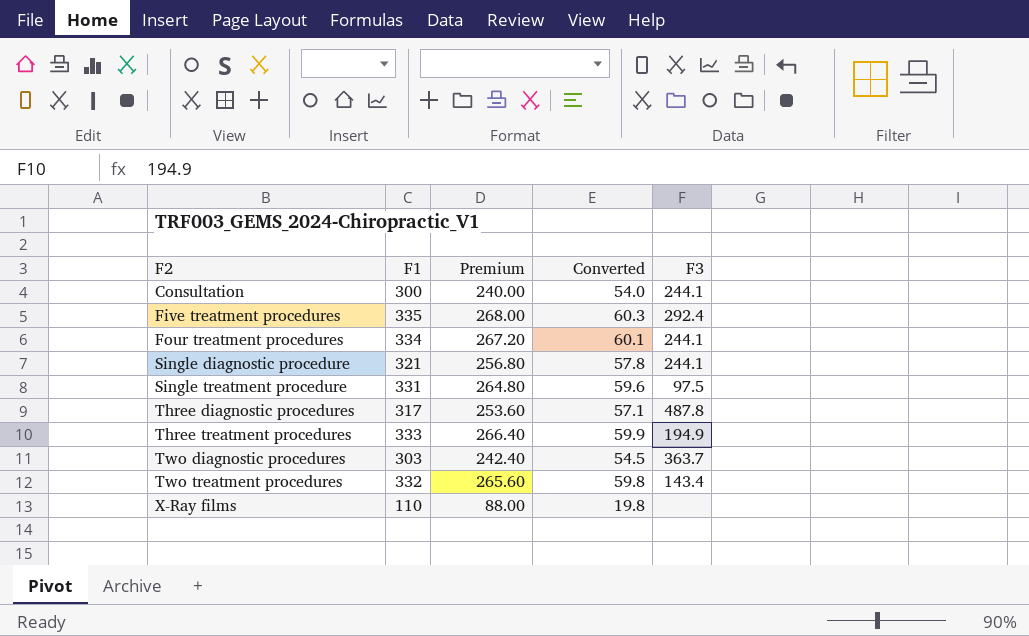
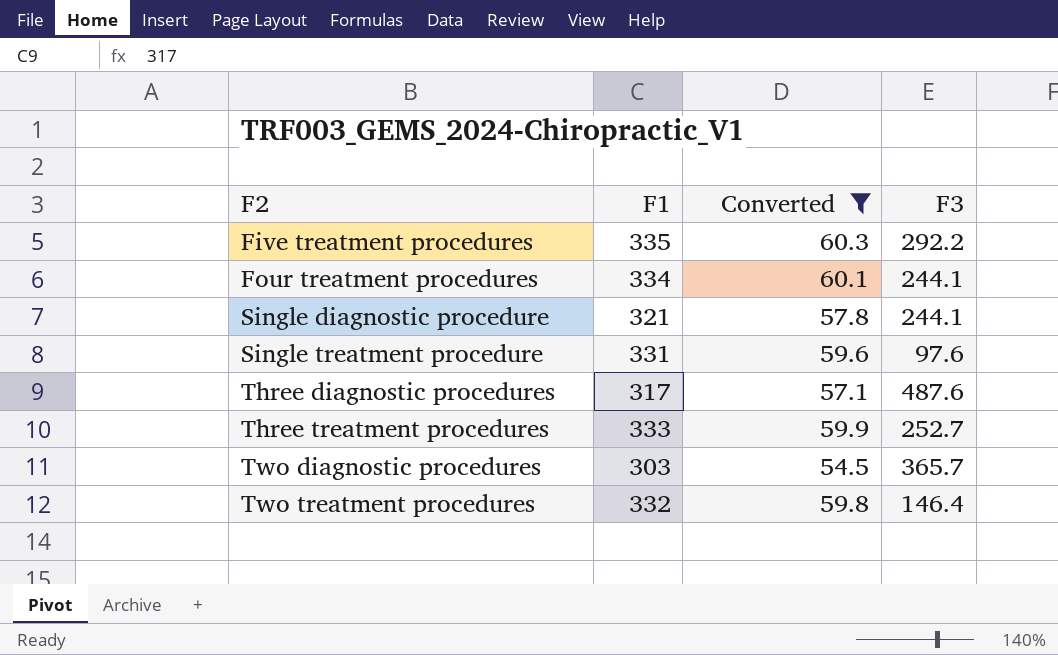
filter: none -> Converted >= 54.5
column Premium | formula: [F1] * 0.8 -> none
Five treatment procedures | F3: 292.4 -> 292.2
Single treatment procedure | F3: 97.5 -> 97.6
Three diagnostic procedures | F3: 487.8 -> 487.6
Three treatment procedures | F3: 194.9 -> 252.7
Two diagnostic procedures | F3: 363.7 -> 365.7
Two treatment procedures | F3: 143.4 -> 146.4

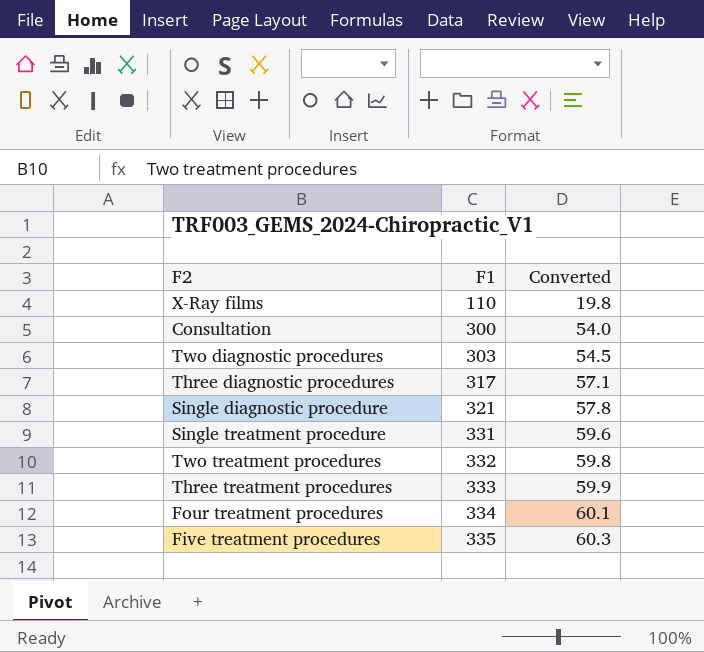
filter: Converted >= 54.5 -> none
row order: F2 ascending -> F1 ascending
column F3 | position: 4 -> none

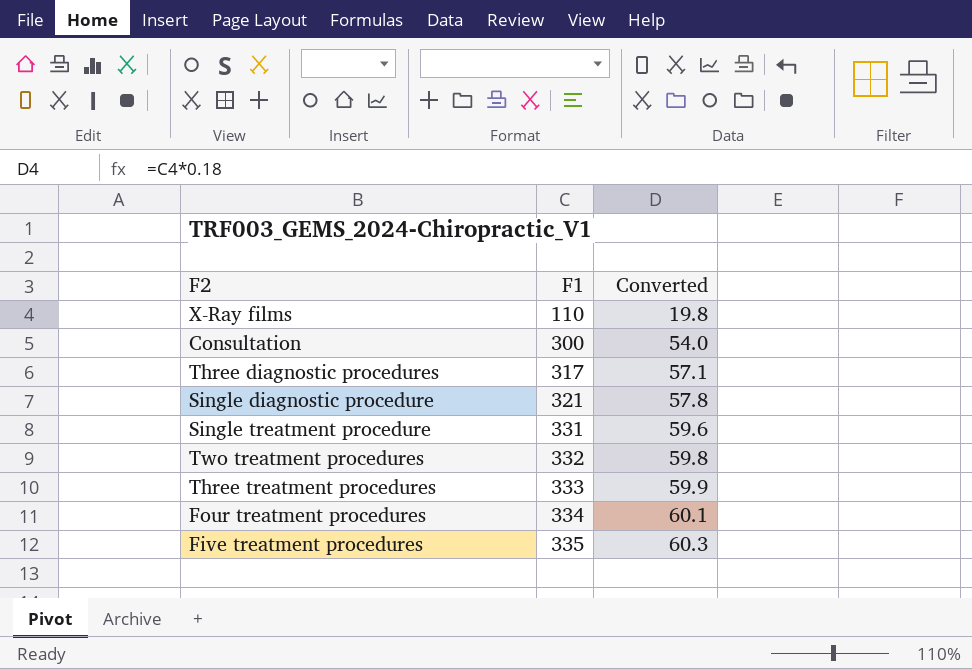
row Two diagnostic procedures: 303 | 54.5 -> none

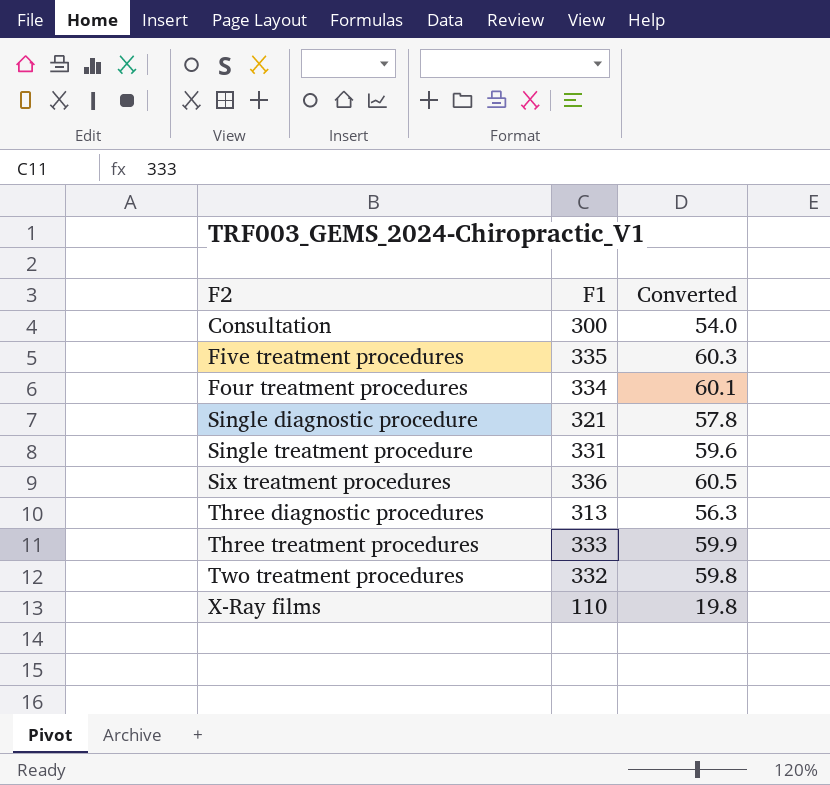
row order: F1 ascending -> F2 ascending
row Six treatment procedures: none -> 336 | 60.5
Three diagnostic procedures | F1: 317 -> 313
Three diagnostic procedures | Converted: 57.1 -> 56.3

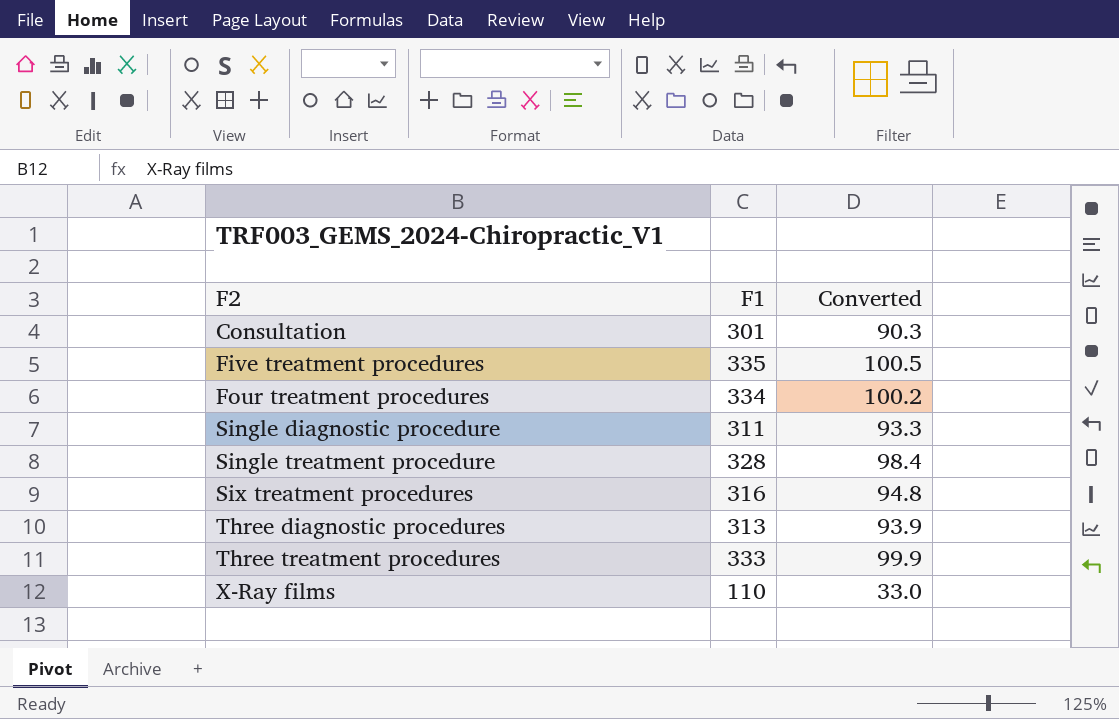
column Converted | formula: [F1] * 0.18 -> [F1] * 0.3
row Two treatment procedures: 332 | 59.8 -> none
Consultation | F1: 300 -> 301
Single diagnostic procedure | F1: 321 -> 311
Single treatment procedure | F1: 331 -> 328
Six treatment procedures | F1: 336 -> 316

